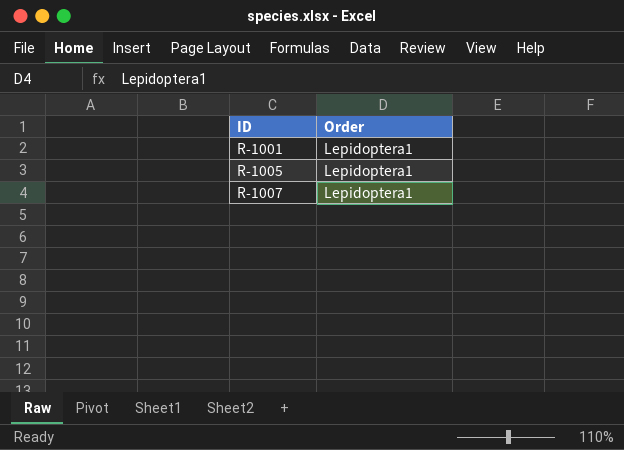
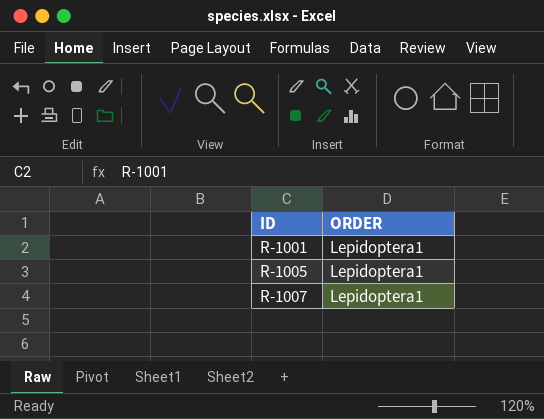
column name: Order -> ORDER

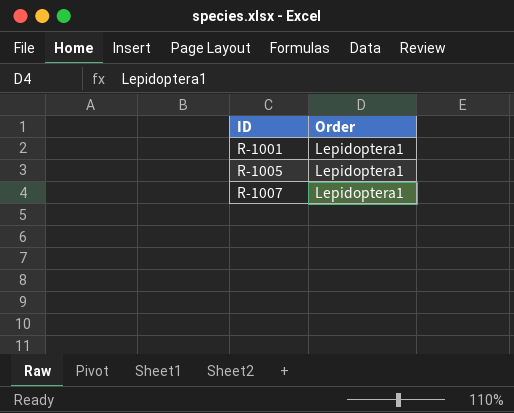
column name: ORDER -> Order

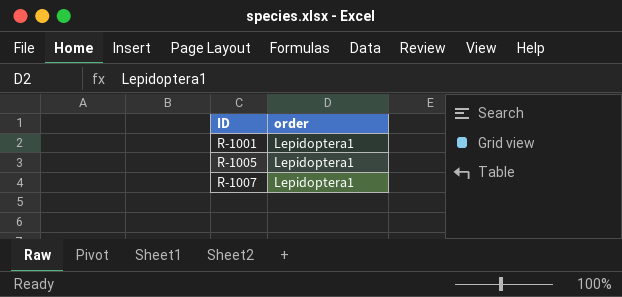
column name: Order -> order

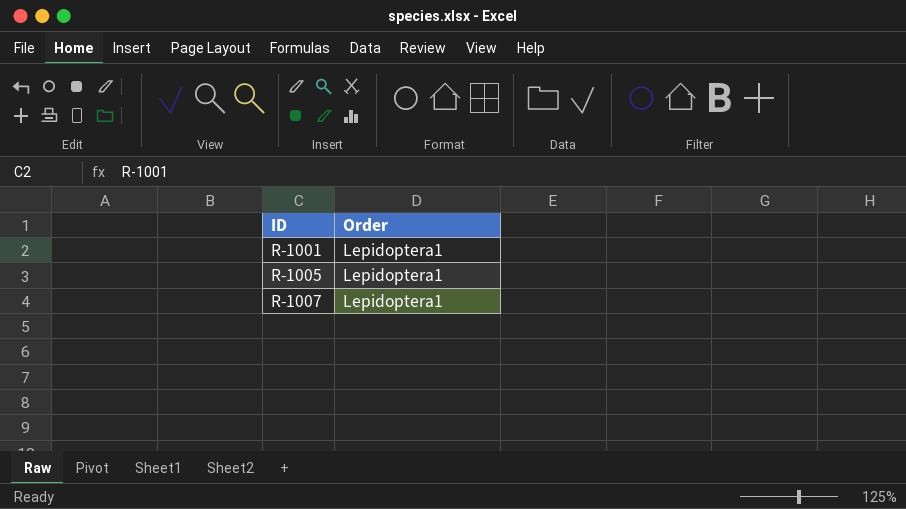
column name: order -> Order

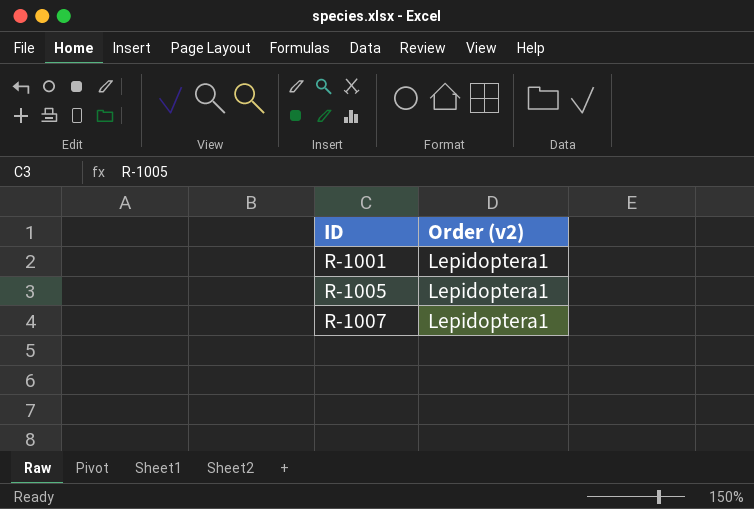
column name: Order -> Order (v2)

